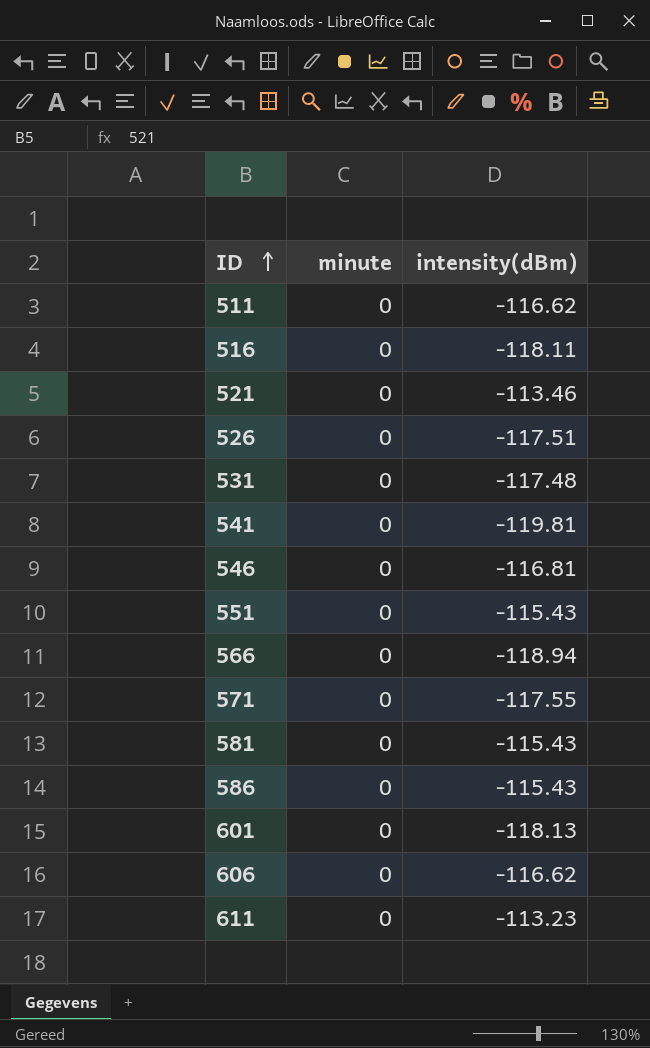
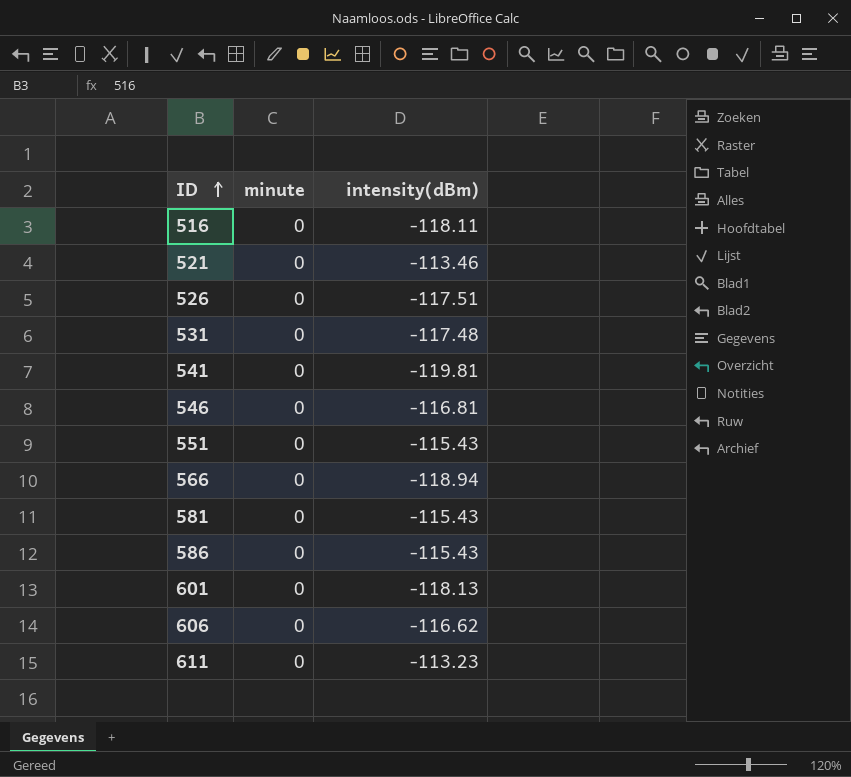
row 511: 0 | -116.62 -> none
row 571: 0 | -117.55 -> none

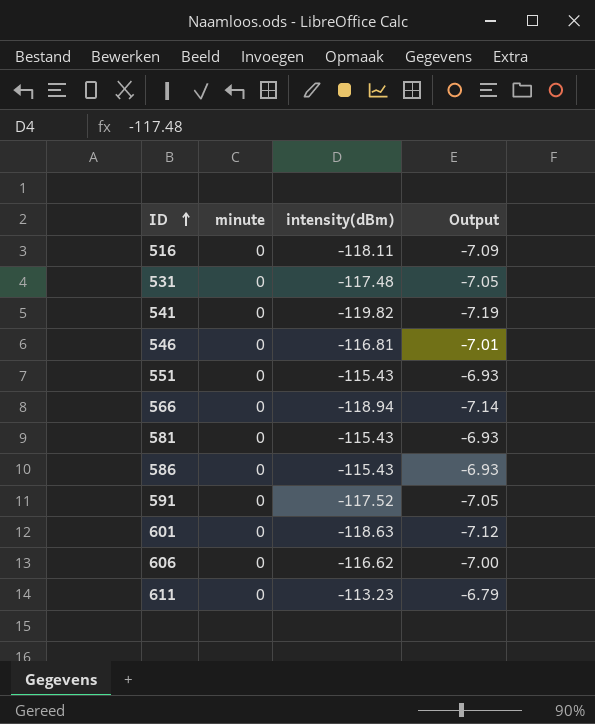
column Output | formula: none -> [intensity(dBm)] * 0.06
row 521: 0 | -113.46 -> none
row 526: 0 | -117.51 -> none
541 | intensity(dBm): -119.81 -> -119.82
row 591: none -> 0 | -117.52 | -7.05
601 | intensity(dBm): -118.13 -> -118.63

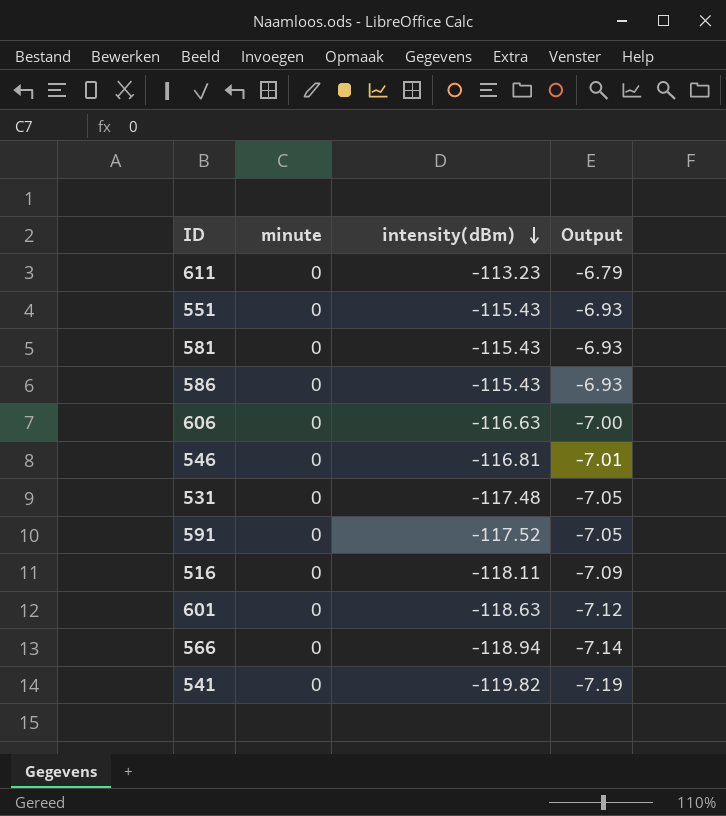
row order: ID ascending -> intensity(dBm) descending
606 | intensity(dBm): -116.62 -> -116.63

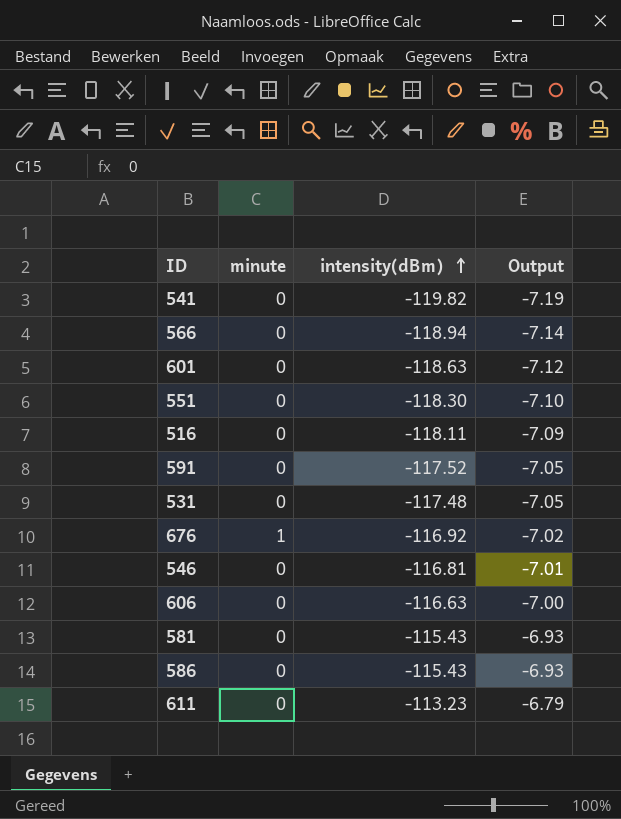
row order: intensity(dBm) descending -> intensity(dBm) ascending
551 | intensity(dBm): -115.43 -> -118.30
551 | Output: -6.93 -> -7.10
row 676: none -> 1 | -116.92 | -7.02

